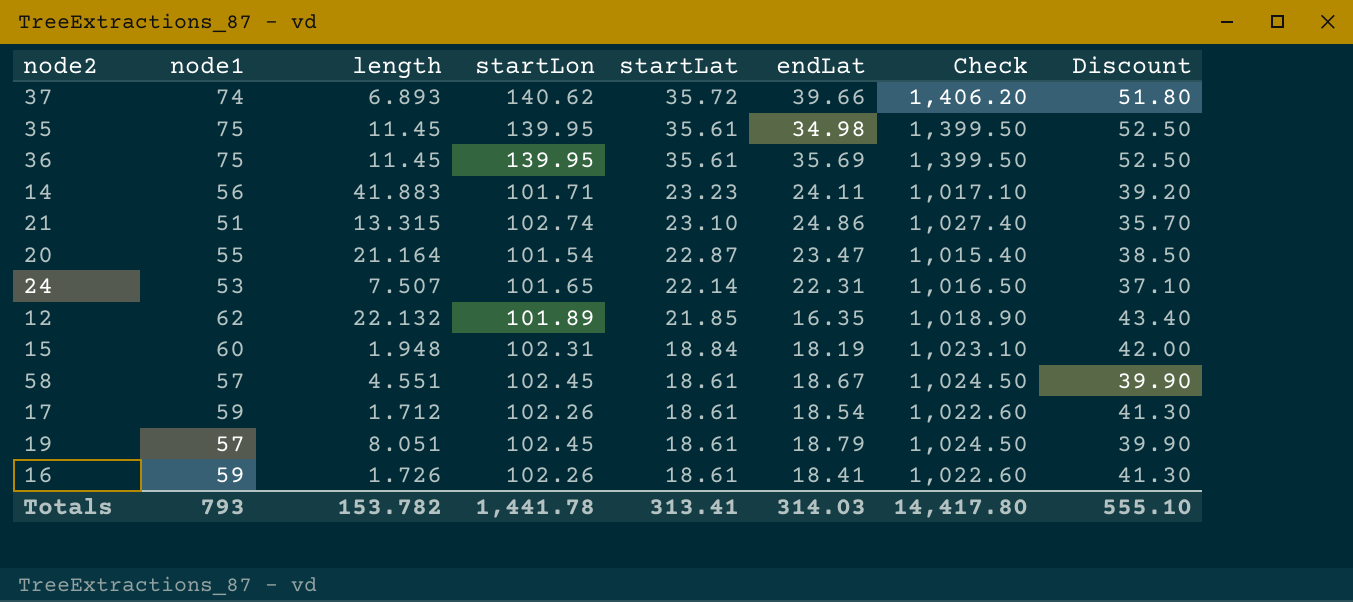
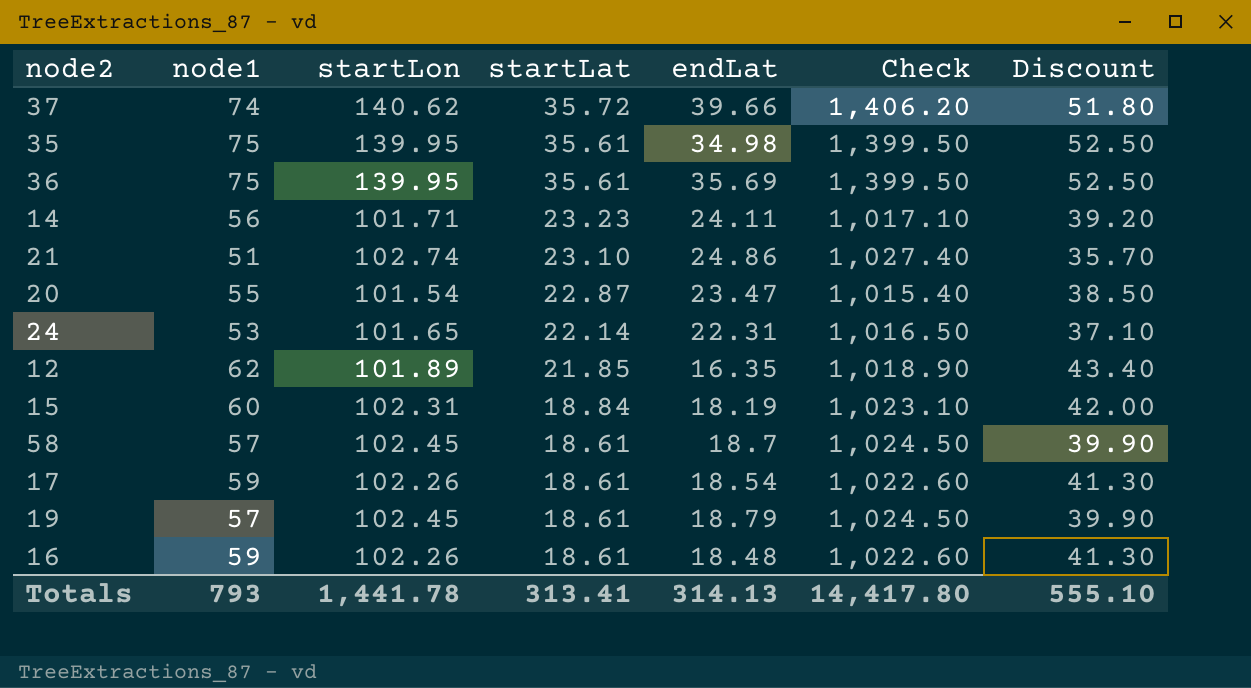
column length | position: 3 -> none
58 | endLat: 18.67 -> 18.7
16 | endLat: 18.41 -> 18.48
Totals | endLat: 314.03 -> 314.13

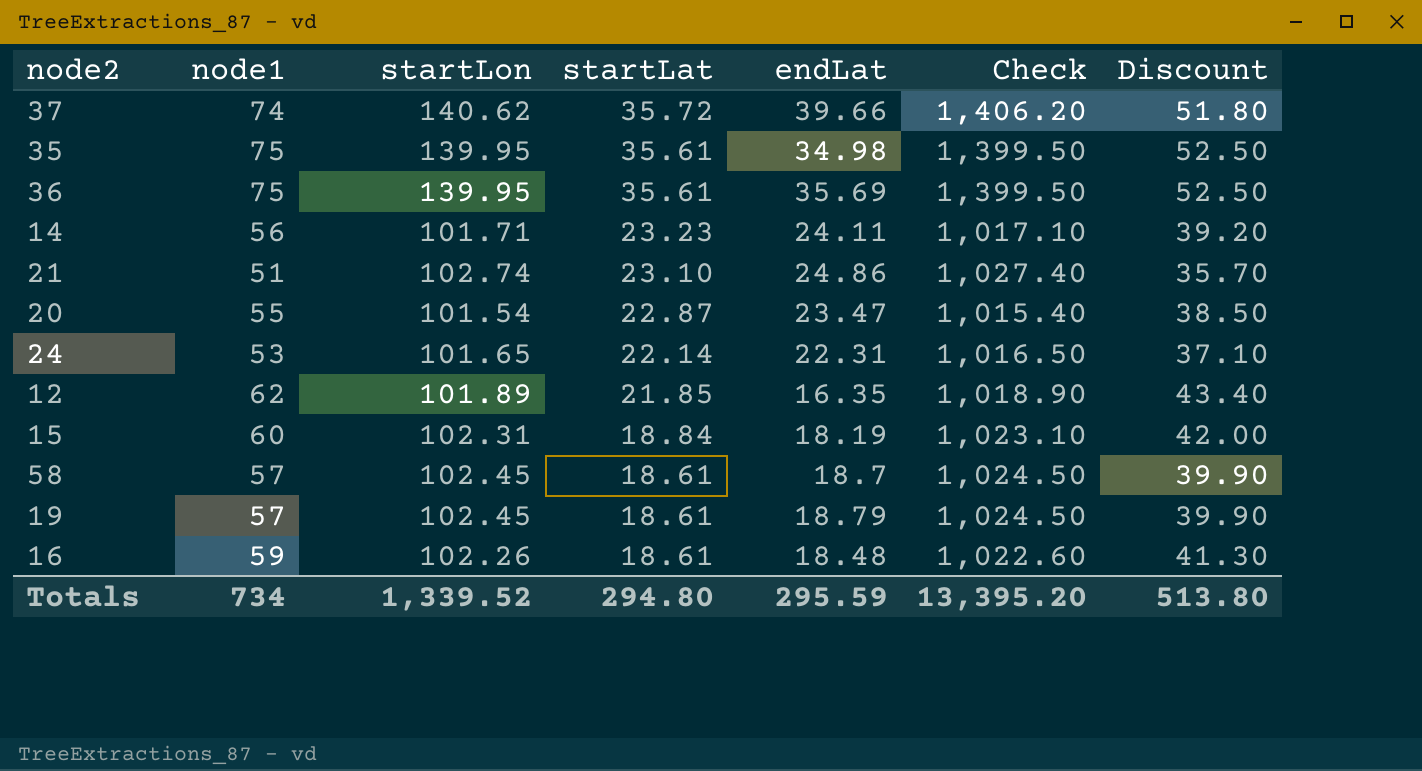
row 17: 59 | 102.26 | 18.61 | 18.54 | 1,022.60 | 41.30 -> none
Totals | node1: 793 -> 734
Totals | startLon: 1,441.78 -> 1,339.52
Totals | startLat: 313.41 -> 294.80
Totals | endLat: 314.13 -> 295.59
Totals | Check: 14,417.80 -> 13,395.20
Totals | Discount: 555.10 -> 513.80

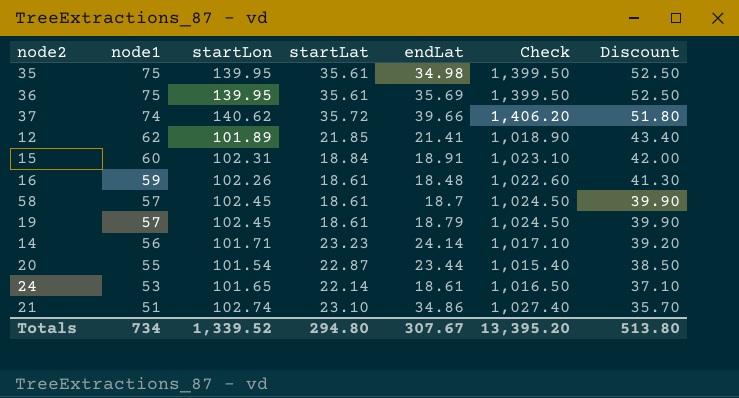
row order: startLat descending -> node1 descending
12 | endLat: 16.35 -> 21.41
15 | endLat: 18.19 -> 18.91
14 | endLat: 24.11 -> 24.14
20 | endLat: 23.47 -> 23.44
24 | endLat: 22.31 -> 18.61
21 | endLat: 24.86 -> 34.86
Totals | endLat: 295.59 -> 307.67

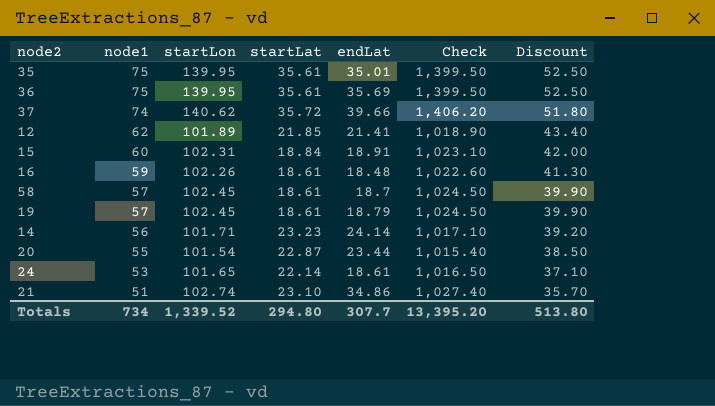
35 | endLat: 34.98 -> 35.01
Totals | endLat: 307.67 -> 307.7

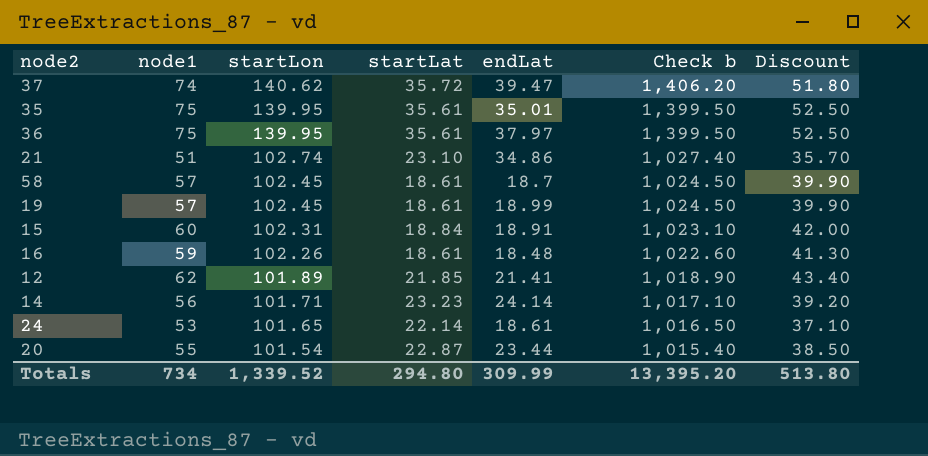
row order: node1 descending -> startLon descending
column name: Check -> Check b
37 | endLat: 39.66 -> 39.47
36 | endLat: 35.69 -> 37.97
19 | endLat: 18.79 -> 18.99
Totals | endLat: 307.7 -> 309.99

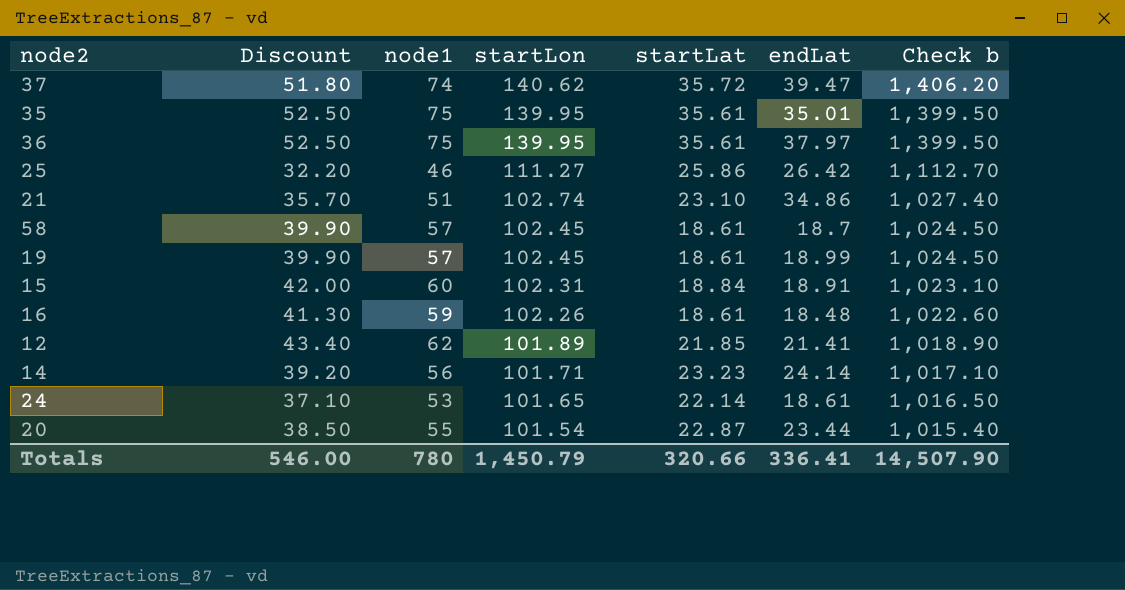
column Discount | position: 7 -> 2
row 25: none -> 32.20 | 46 | 111.27 | 25.86 | 26.42 | 1,112.70
Totals | Discount: 513.80 -> 546.00
Totals | node1: 734 -> 780
Totals | startLon: 1,339.52 -> 1,450.79
Totals | startLat: 294.80 -> 320.66
Totals | endLat: 309.99 -> 336.41
Totals | Check b: 13,395.20 -> 14,507.90

